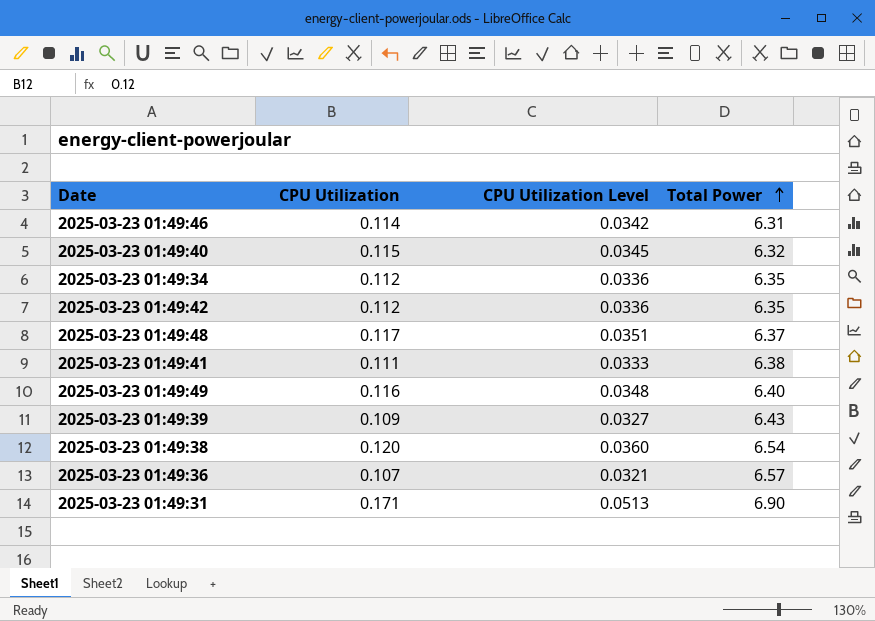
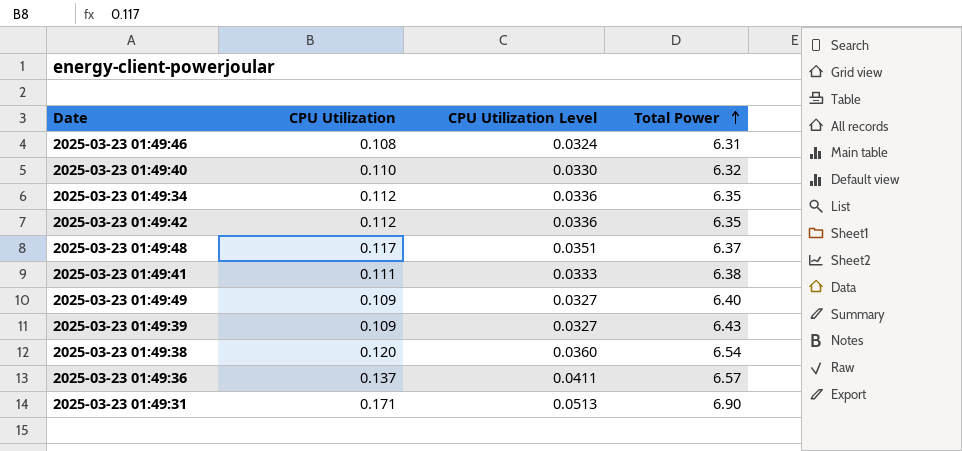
2025-03-23 01:49:46 | CPU Utilization: 0.114 -> 0.108
2025-03-23 01:49:46 | CPU Utilization Level: 0.0342 -> 0.0324
2025-03-23 01:49:40 | CPU Utilization: 0.115 -> 0.110
2025-03-23 01:49:40 | CPU Utilization Level: 0.0345 -> 0.0330
2025-03-23 01:49:49 | CPU Utilization: 0.116 -> 0.109
2025-03-23 01:49:49 | CPU Utilization Level: 0.0348 -> 0.0327
2025-03-23 01:49:36 | CPU Utilization: 0.107 -> 0.137
2025-03-23 01:49:36 | CPU Utilization Level: 0.0321 -> 0.0411

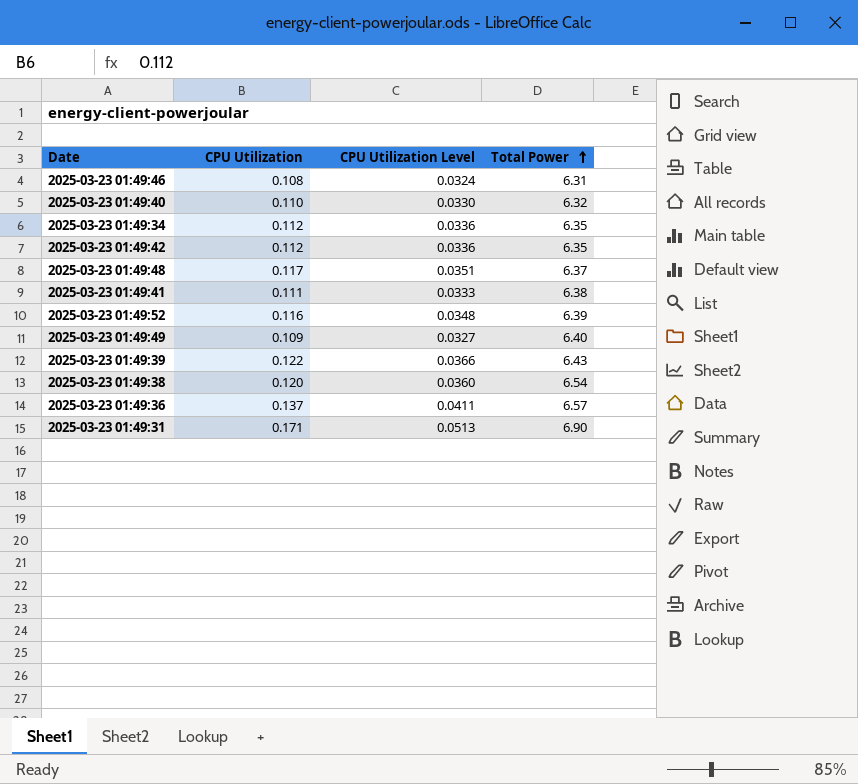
row 2025-03-23 01:49:52: none -> 0.116 | 0.0348 | 6.39
2025-03-23 01:49:39 | CPU Utilization: 0.109 -> 0.122
2025-03-23 01:49:39 | CPU Utilization Level: 0.0327 -> 0.0366

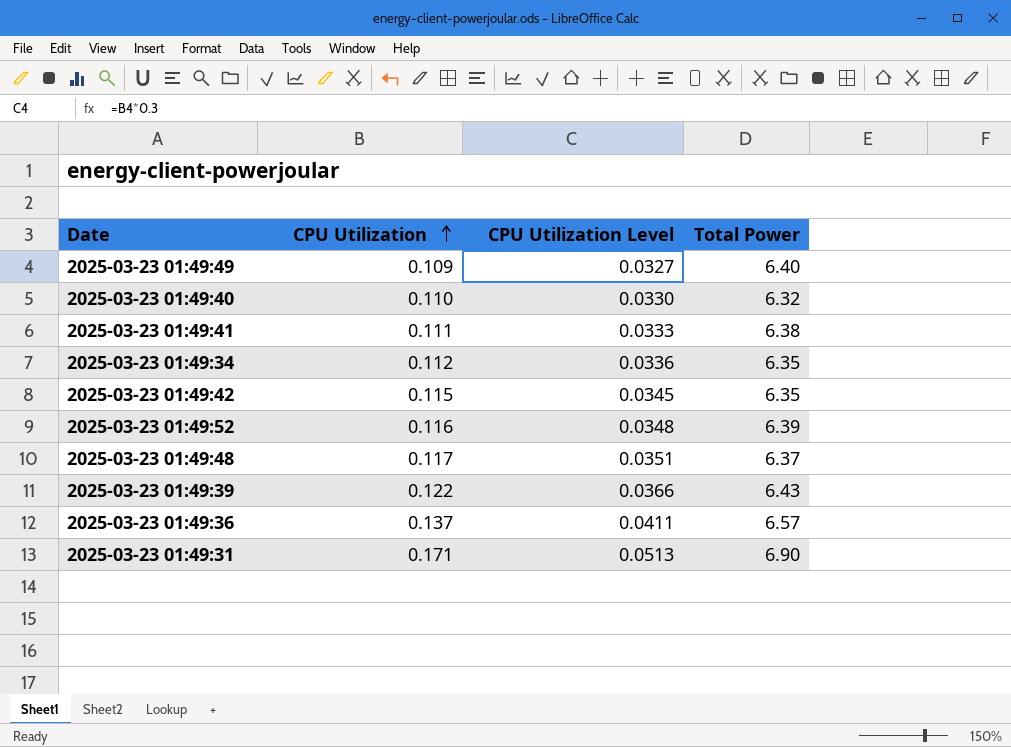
row order: Total Power ascending -> CPU Utilization ascending
row 2025-03-23 01:49:46: 0.108 | 0.0324 | 6.31 -> none
row 2025-03-23 01:49:38: 0.120 | 0.0360 | 6.54 -> none
2025-03-23 01:49:42 | CPU Utilization: 0.112 -> 0.115
2025-03-23 01:49:42 | CPU Utilization Level: 0.0336 -> 0.0345

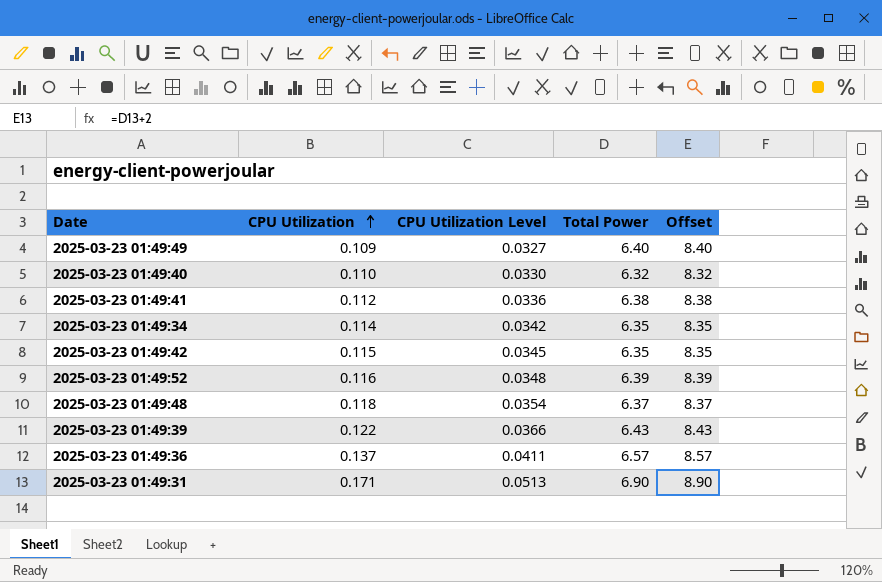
column Offset | formula: none -> [Total Power] + 2
2025-03-23 01:49:41 | CPU Utilization: 0.111 -> 0.112
2025-03-23 01:49:41 | CPU Utilization Level: 0.0333 -> 0.0336
2025-03-23 01:49:34 | CPU Utilization: 0.112 -> 0.114
2025-03-23 01:49:34 | CPU Utilization Level: 0.0336 -> 0.0342
2025-03-23 01:49:48 | CPU Utilization: 0.117 -> 0.118
2025-03-23 01:49:48 | CPU Utilization Level: 0.0351 -> 0.0354

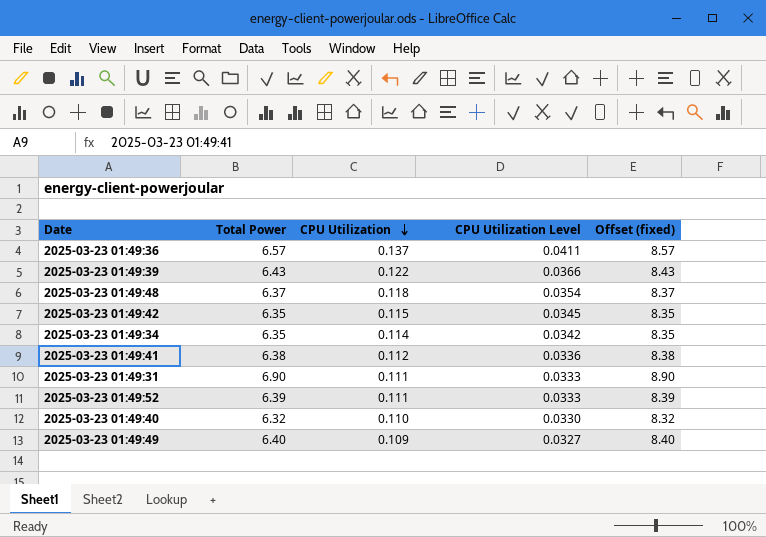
row order: CPU Utilization ascending -> CPU Utilization descending
column Total Power | position: 4 -> 2
column name: Offset -> Offset (fixed)
2025-03-23 01:49:31 | CPU Utilization: 0.171 -> 0.111
2025-03-23 01:49:31 | CPU Utilization Level: 0.0513 -> 0.0333
2025-03-23 01:49:52 | CPU Utilization: 0.116 -> 0.111
2025-03-23 01:49:52 | CPU Utilization Level: 0.0348 -> 0.0333

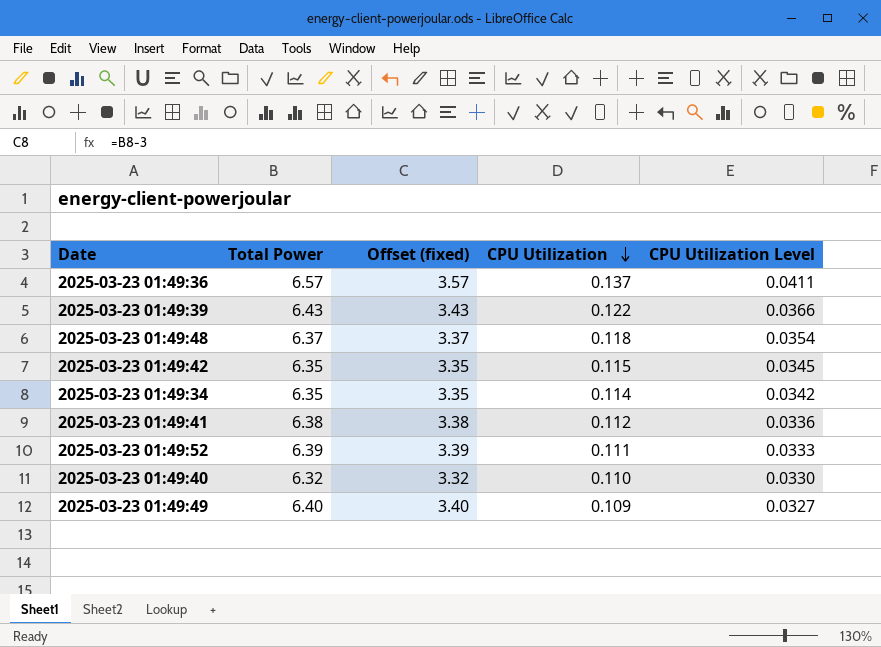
column Offset (fixed) | formula: [Total Power] + 2 -> [Total Power] - 3
column Offset (fixed) | position: 5 -> 3
row 2025-03-23 01:49:31: 6.90 | 0.111 | 0.0333 | 8.90 -> none

